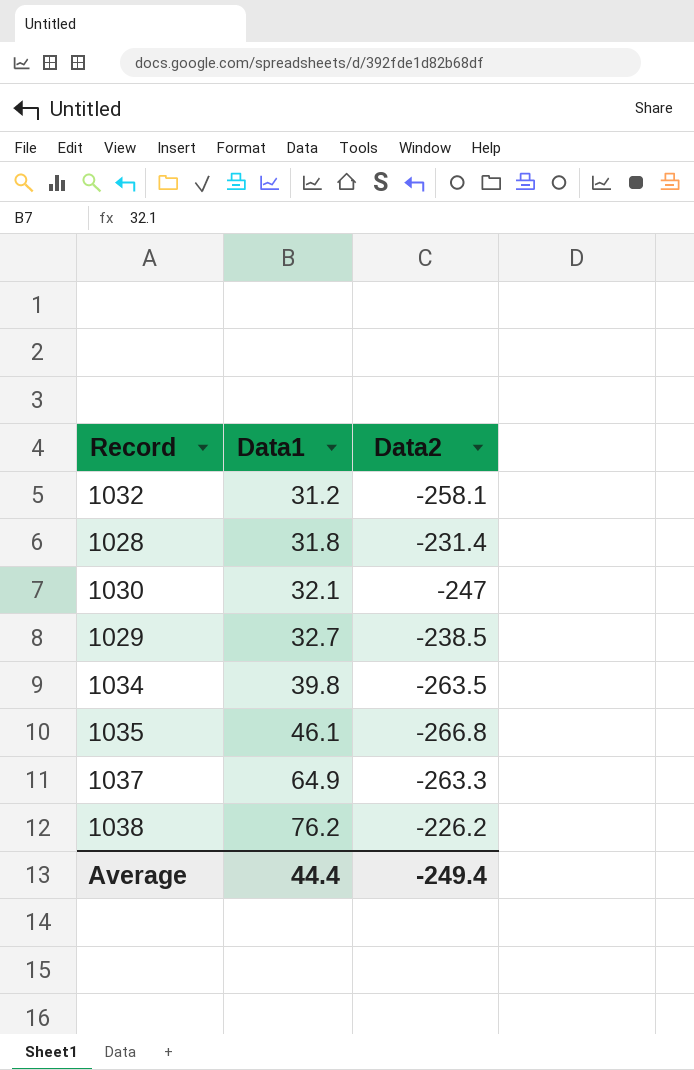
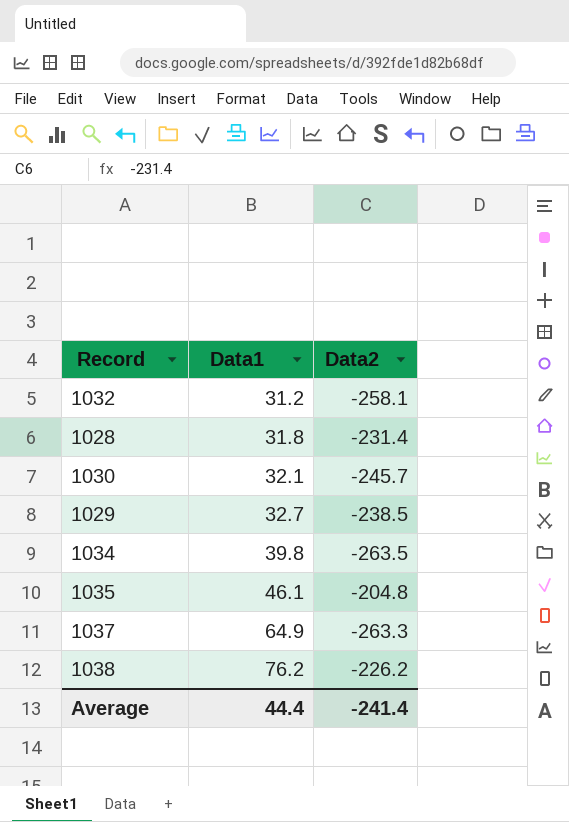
1030 | Data2: -247 -> -245.7
1035 | Data2: -266.8 -> -204.8
Average | Data2: -249.4 -> -241.4

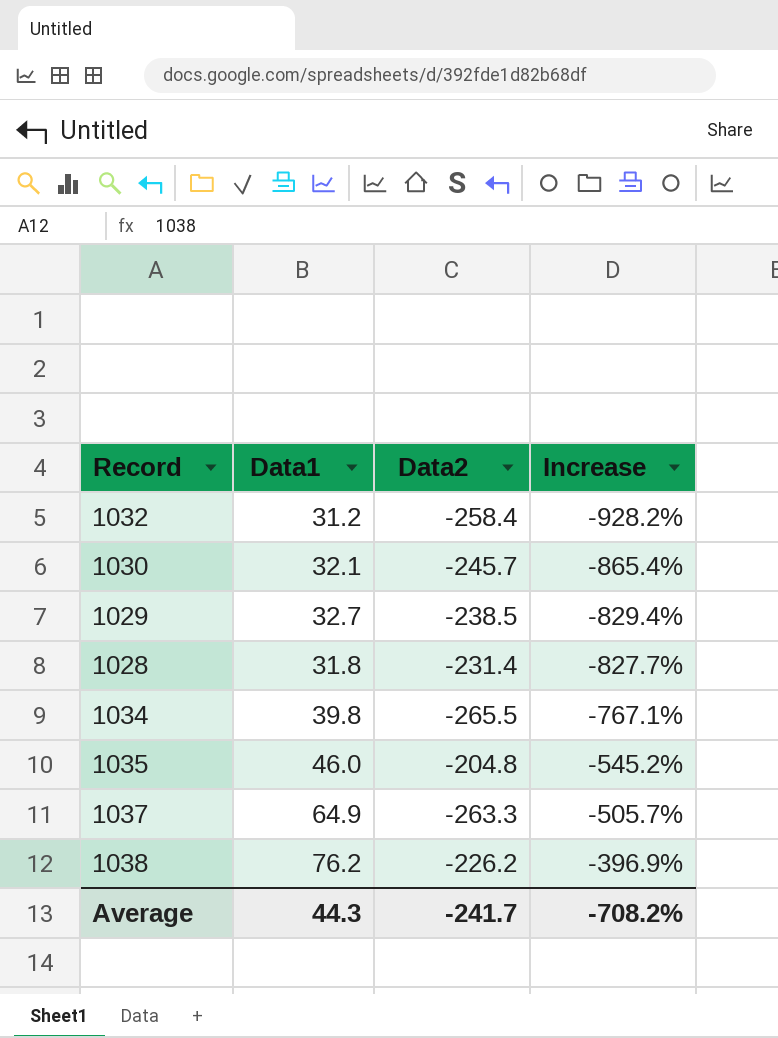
row order: Data1 ascending -> Increase ascending
column Increase | formula: none -> ([Data2] - [Data1]) / [Data1]
1032 | Data2: -258.1 -> -258.4
1034 | Data2: -263.5 -> -265.5
1035 | Data1: 46.1 -> 46.0
Average | Data1: 44.4 -> 44.3
Average | Data2: -241.4 -> -241.7

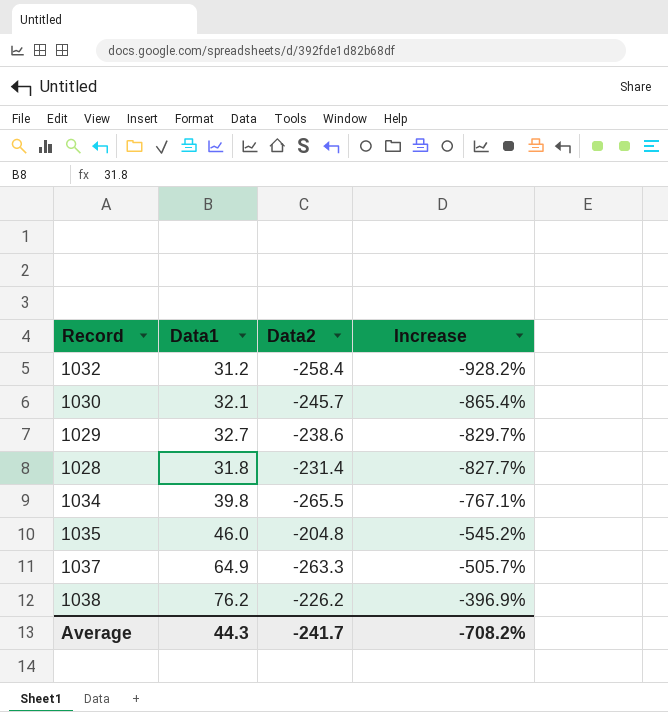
1029 | Data2: -238.5 -> -238.6
1029 | Increase: -829.4% -> -829.7%

